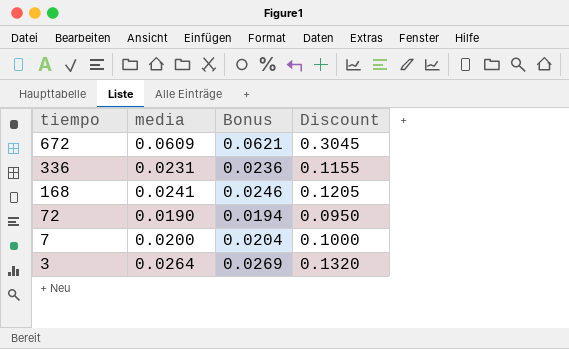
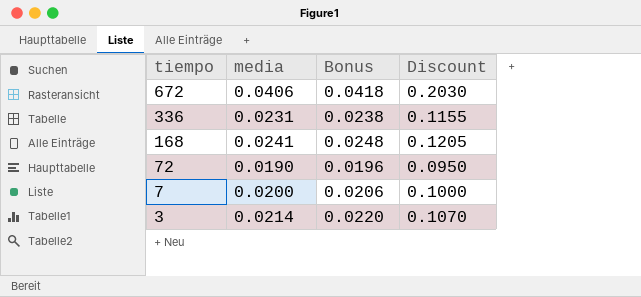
column Bonus | formula: [media] * 1.02 -> [media] * 1.03
672 | media: 0.0609 -> 0.0406
672 | Discount: 0.3045 -> 0.2030
3 | media: 0.0264 -> 0.0214
3 | Discount: 0.1320 -> 0.1070

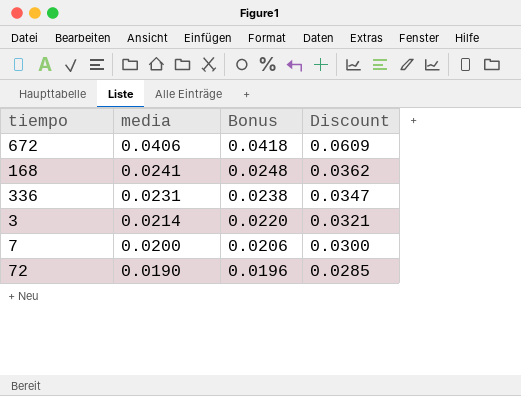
row order: tiempo descending -> media descending
column Discount | formula: [media] * 5 -> [media] * 1.5

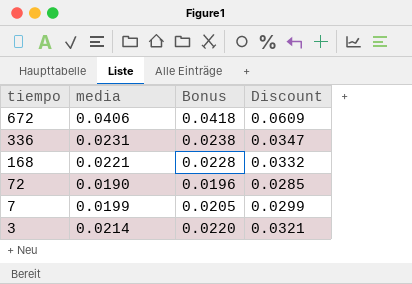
row order: media descending -> tiempo descending
168 | media: 0.0241 -> 0.0221
168 | Bonus: 0.0248 -> 0.0228
168 | Discount: 0.0362 -> 0.0332
7 | media: 0.0200 -> 0.0199
7 | Bonus: 0.0206 -> 0.0205
7 | Discount: 0.0300 -> 0.0299

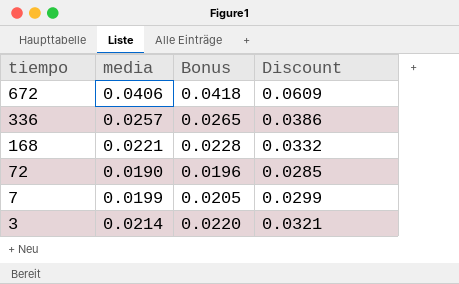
336 | media: 0.0231 -> 0.0257
336 | Bonus: 0.0238 -> 0.0265
336 | Discount: 0.0347 -> 0.0386

